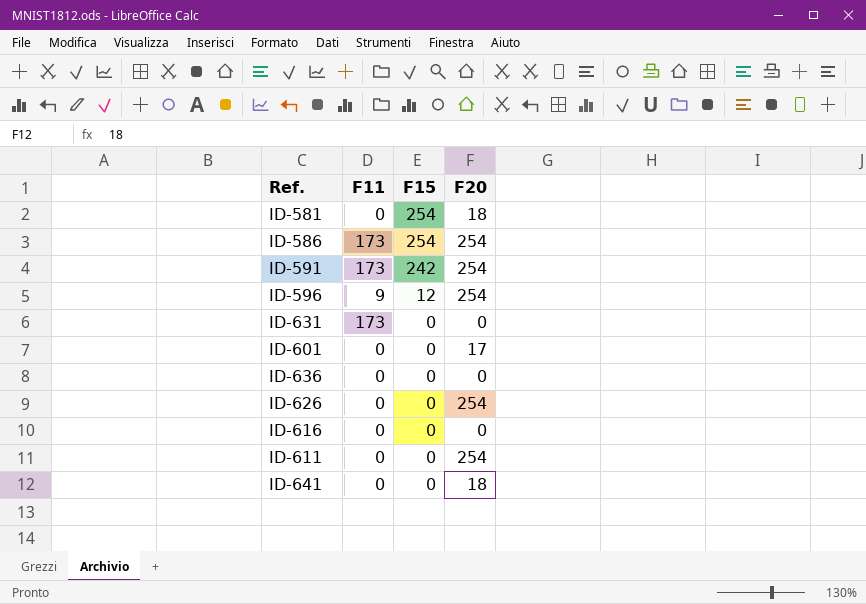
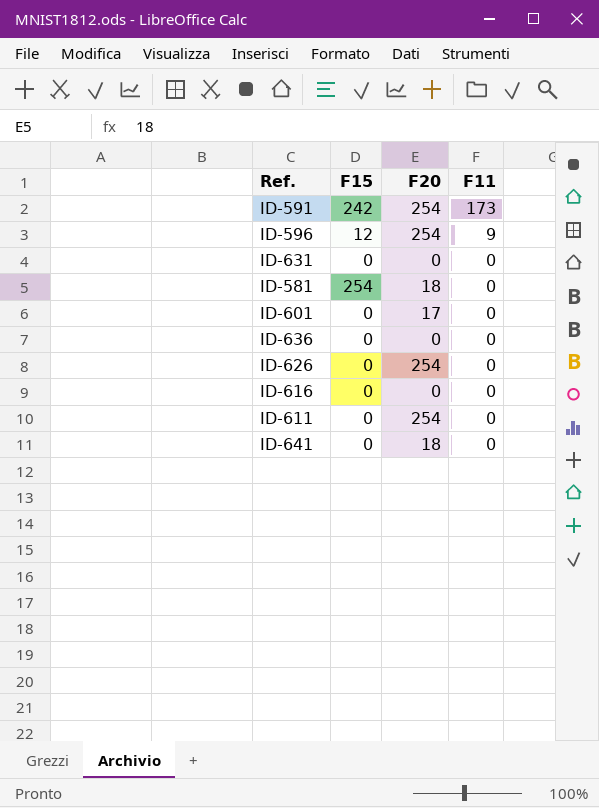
row order: F15 descending -> F11 descending
column F11 | position: 2 -> 4
row ID-586: 173 | 254 | 254 -> none
ID-631 | F11: 173 -> 0

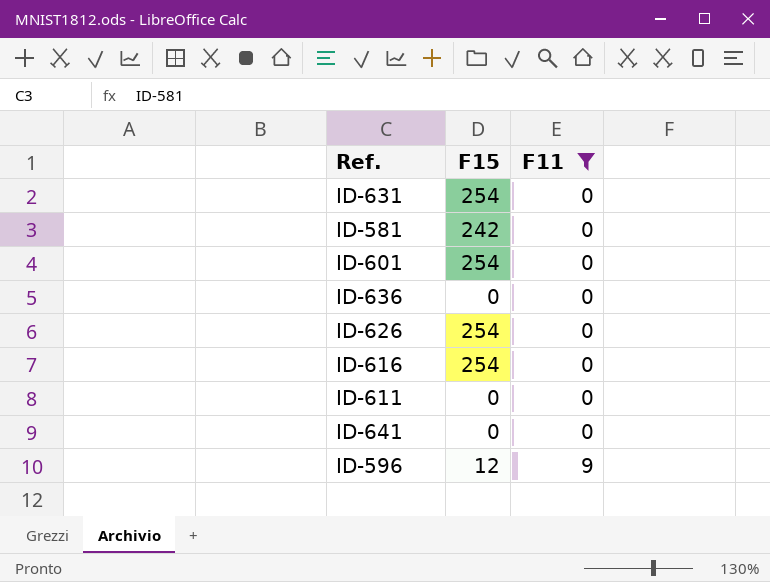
filter: none -> F11 != 173
row order: F11 descending -> F11 ascending
column F20 | position: 3 -> none
ID-631 | F15: 0 -> 254
ID-581 | F15: 254 -> 242
ID-601 | F15: 0 -> 254
ID-626 | F15: 0 -> 254
ID-616 | F15: 0 -> 254

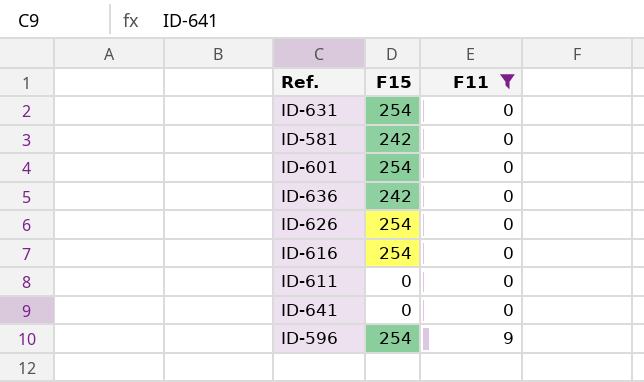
ID-636 | F15: 0 -> 242
ID-596 | F15: 12 -> 254

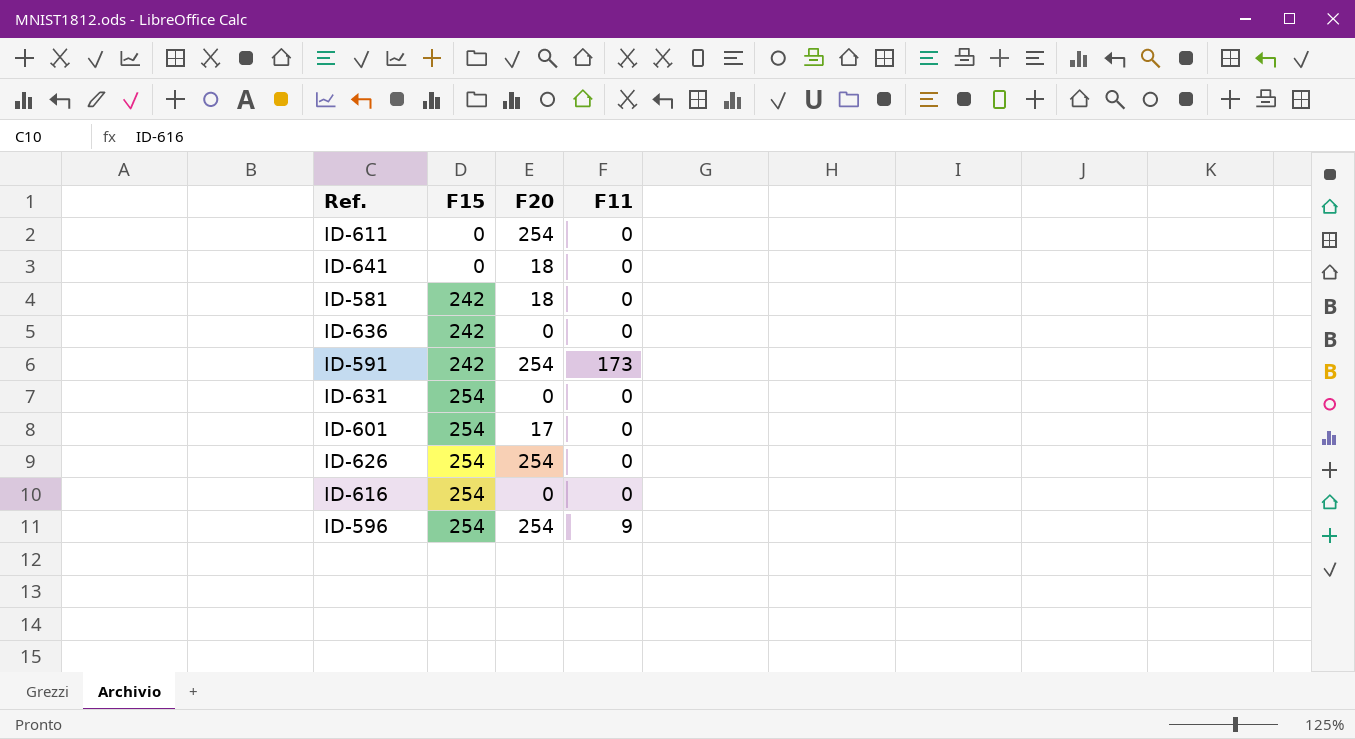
filter: F11 != 173 -> none
row order: F11 ascending -> F15 ascending
column F20 | position: none -> 3

